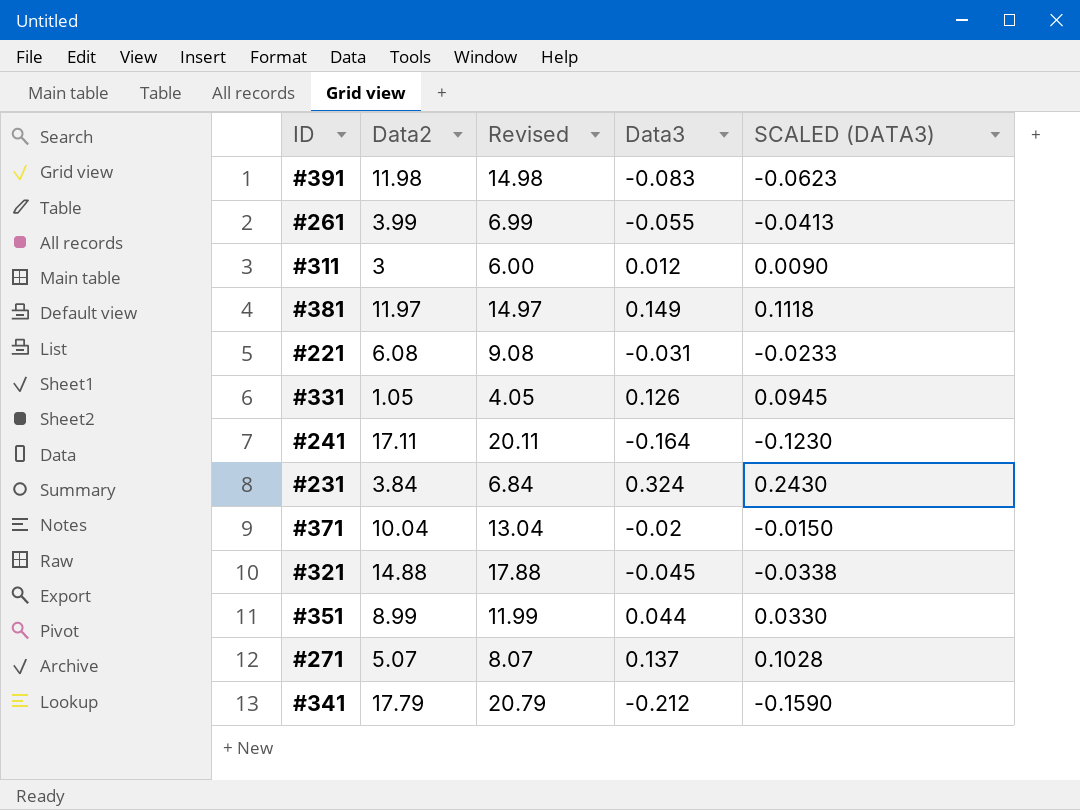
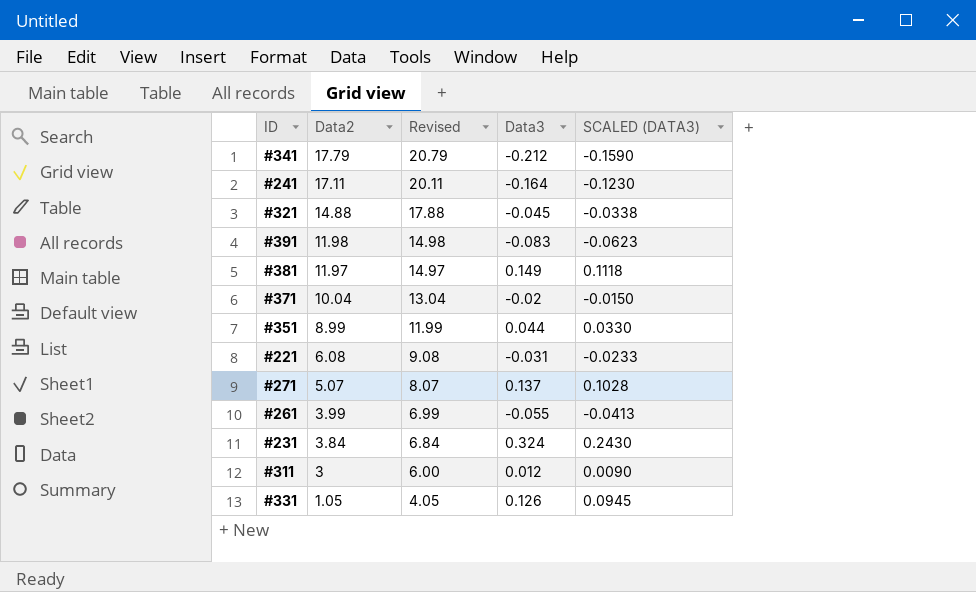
row order: none -> Data2 descending

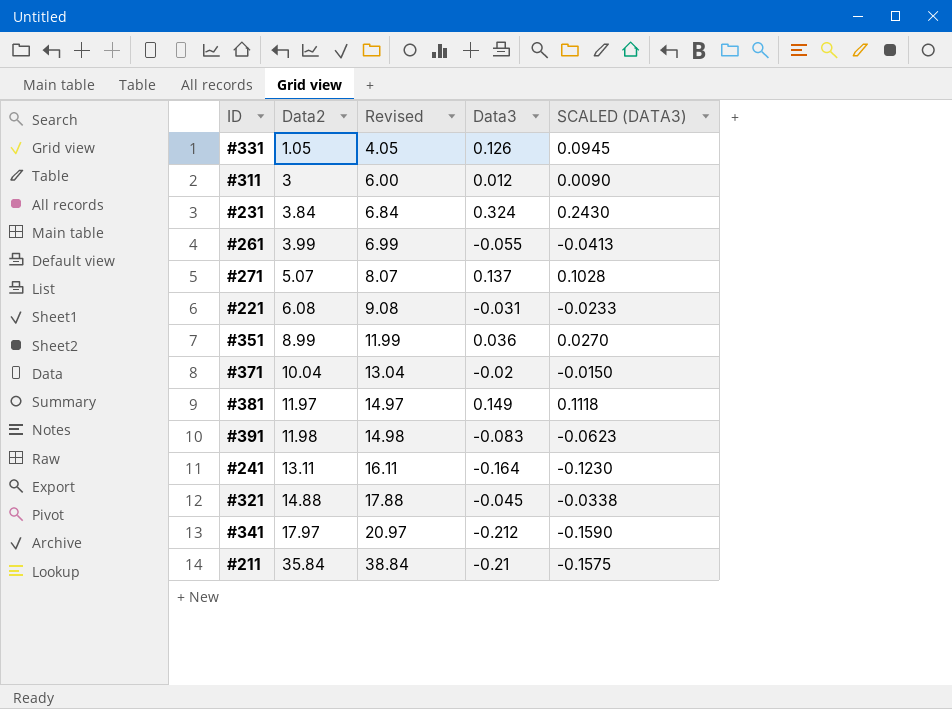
row order: Data2 descending -> Data2 ascending
#351 | Data3: 0.044 -> 0.036
#351 | SCALED (DATA3): 0.0330 -> 0.0270
#241 | Data2: 17.11 -> 13.11
#241 | Revised: 20.11 -> 16.11
#341 | Data2: 17.79 -> 17.97
#341 | Revised: 20.79 -> 20.97
row #211: none -> 35.84 | 38.84 | -0.21 | -0.1575

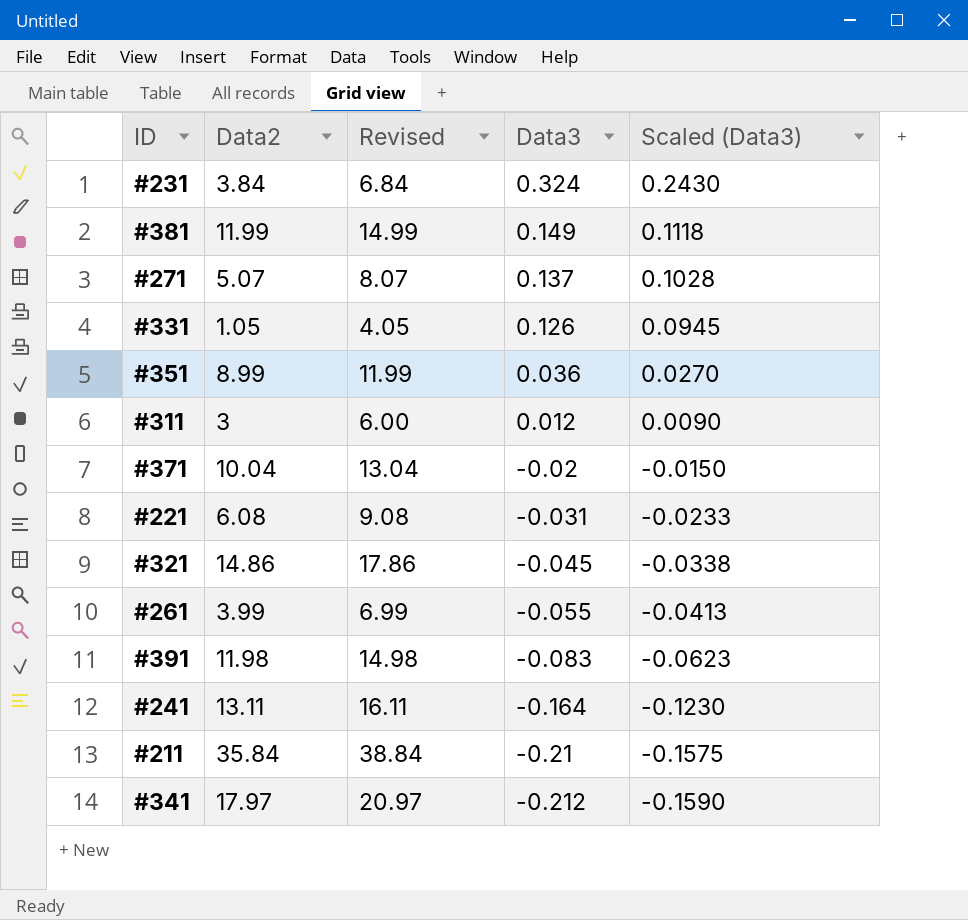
row order: Data2 ascending -> Data3 descending
column name: SCALED (DATA3) -> Scaled (Data3)
#381 | Data2: 11.97 -> 11.99
#381 | Revised: 14.97 -> 14.99
#321 | Data2: 14.88 -> 14.86
#321 | Revised: 17.88 -> 17.86

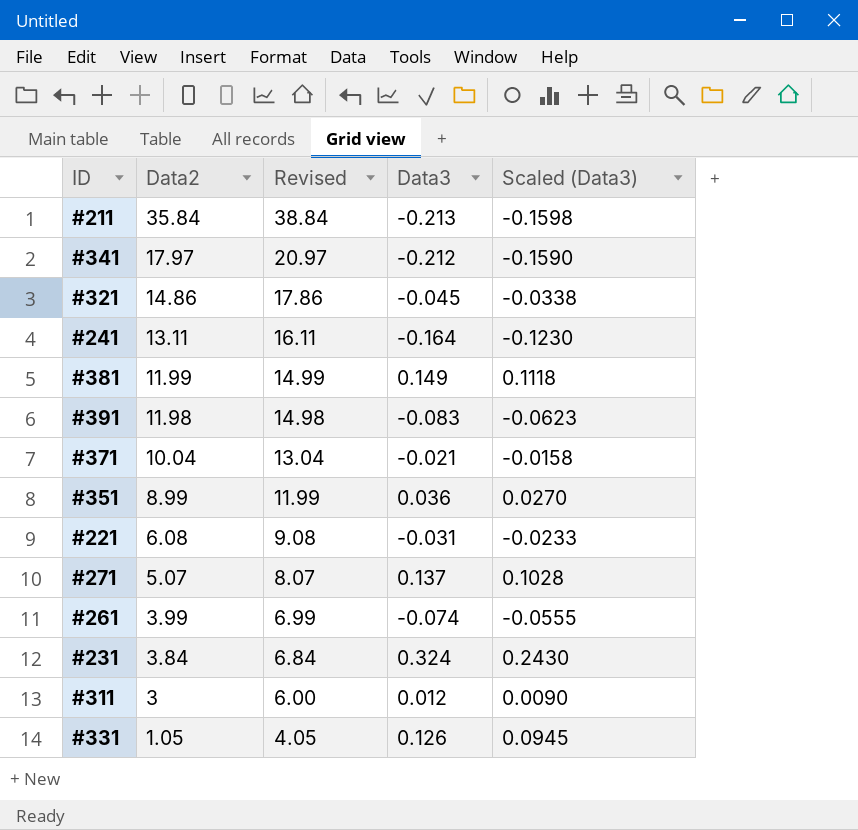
row order: Data3 descending -> Data2 descending
#211 | Data3: -0.21 -> -0.213
#211 | Scaled (Data3): -0.1575 -> -0.1598
#371 | Data3: -0.02 -> -0.021
#371 | Scaled (Data3): -0.0150 -> -0.0158
#261 | Data3: -0.055 -> -0.074
#261 | Scaled (Data3): -0.0413 -> -0.0555

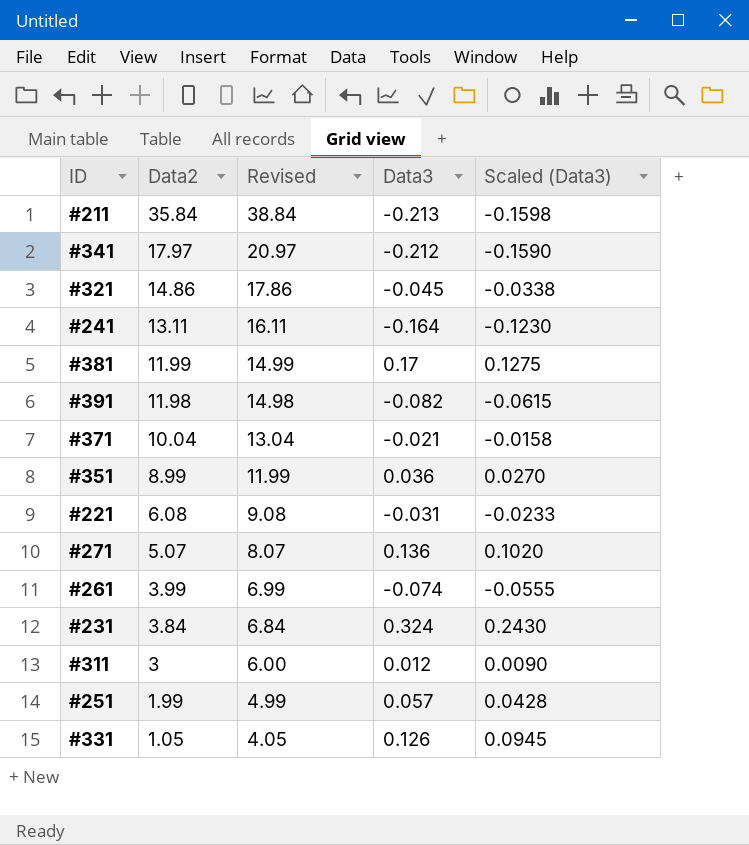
#381 | Data3: 0.149 -> 0.17
#381 | Scaled (Data3): 0.1118 -> 0.1275
#391 | Data3: -0.083 -> -0.082
#391 | Scaled (Data3): -0.0623 -> -0.0615
#271 | Data3: 0.137 -> 0.136
#271 | Scaled (Data3): 0.1028 -> 0.1020
row #251: none -> 1.99 | 4.99 | 0.057 | 0.0428

